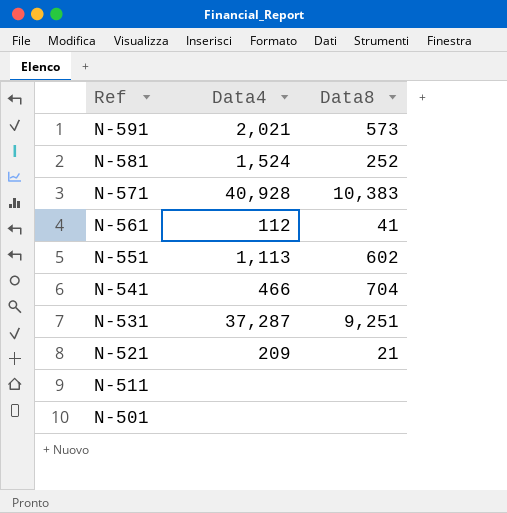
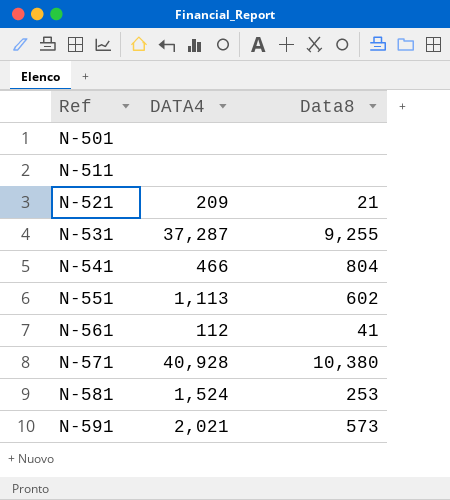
row order: Ref descending -> Ref ascending
column name: Data4 -> DATA4
N-531 | Data8: 9,251 -> 9,255
N-541 | Data8: 704 -> 804
N-571 | Data8: 10,383 -> 10,380
N-581 | Data8: 252 -> 253

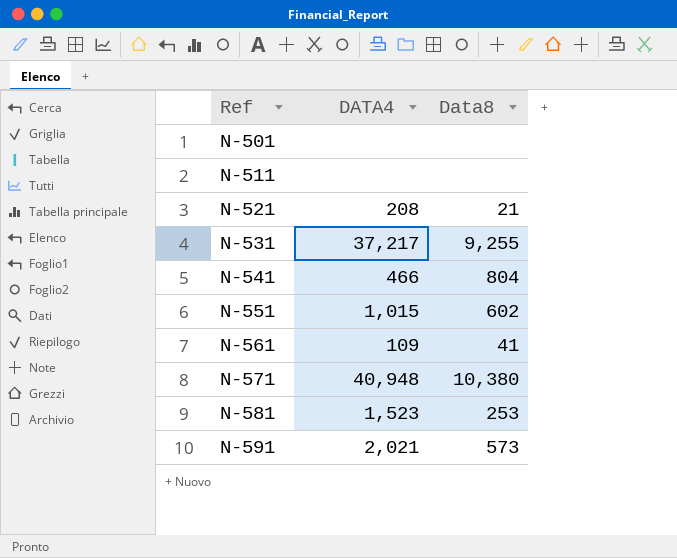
N-521 | DATA4: 209 -> 208
N-531 | DATA4: 37,287 -> 37,217
N-551 | DATA4: 1,113 -> 1,015
N-561 | DATA4: 112 -> 109
N-571 | DATA4: 40,928 -> 40,948
N-581 | DATA4: 1,524 -> 1,523

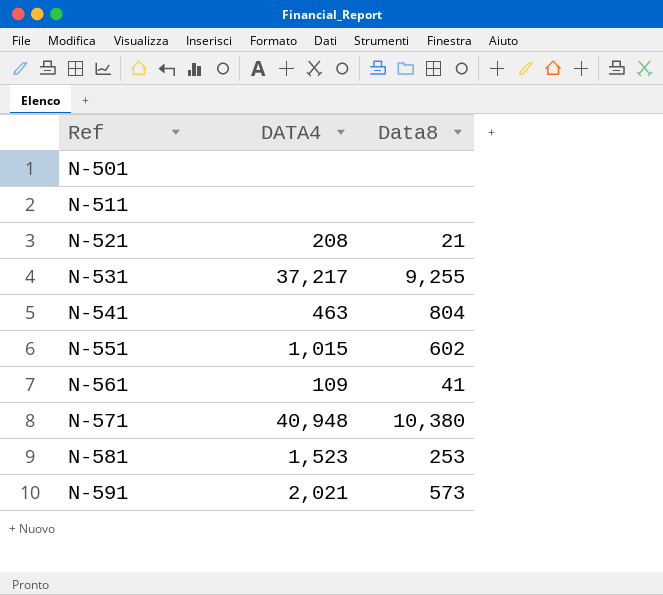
N-541 | DATA4: 466 -> 463

